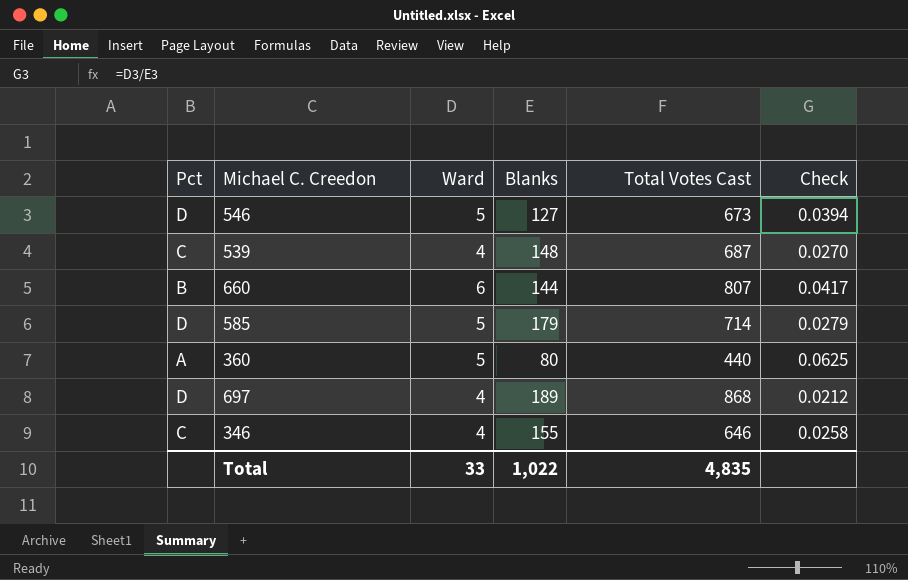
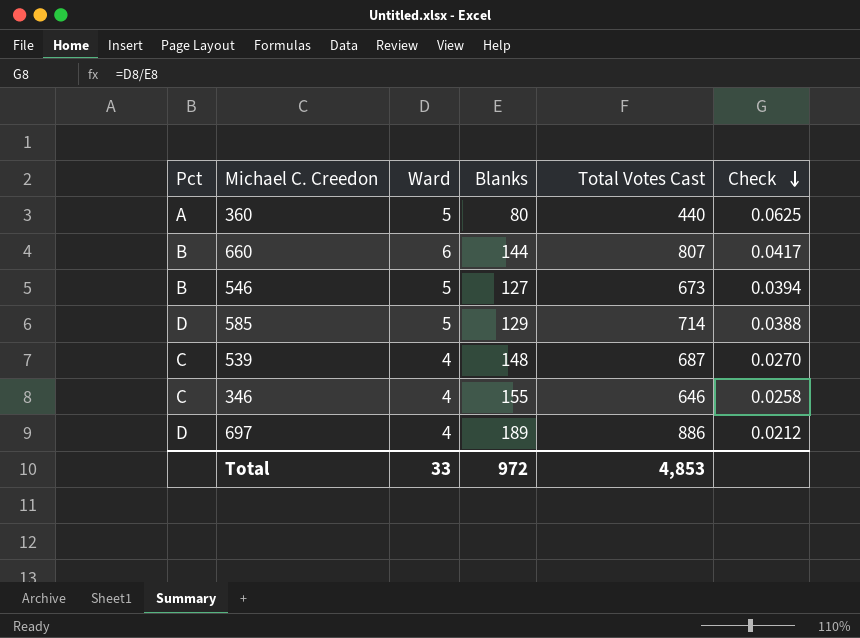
row order: none -> Check descending
546 | Pct: D -> B
585 | Blanks: 179 -> 129
585 | Check: 0.0279 -> 0.0388
697 | Total Votes Cast: 868 -> 886
Total | Blanks: 1,022 -> 972
Total | Total Votes Cast: 4,835 -> 4,853

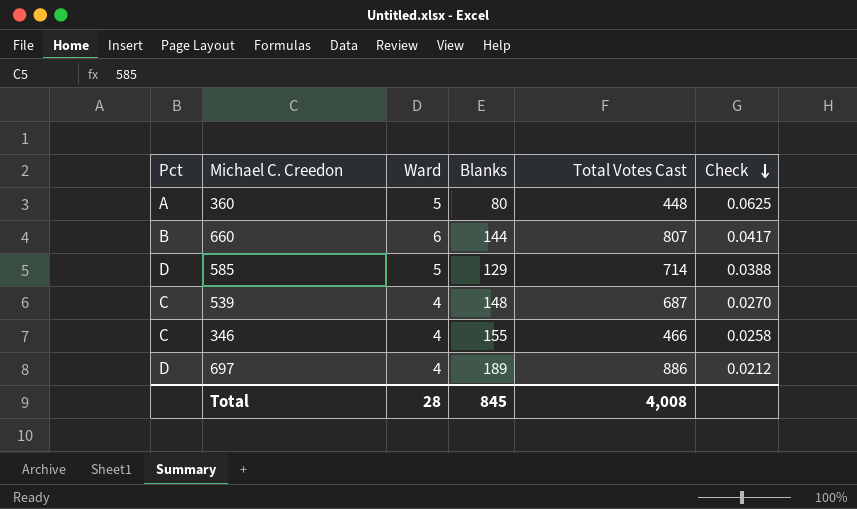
row 546: B | 5 | 127 | 673 | 0.0394 -> none
360 | Total Votes Cast: 440 -> 448
346 | Total Votes Cast: 646 -> 466
Total | Ward: 33 -> 28
Total | Blanks: 972 -> 845
Total | Total Votes Cast: 4,853 -> 4,008

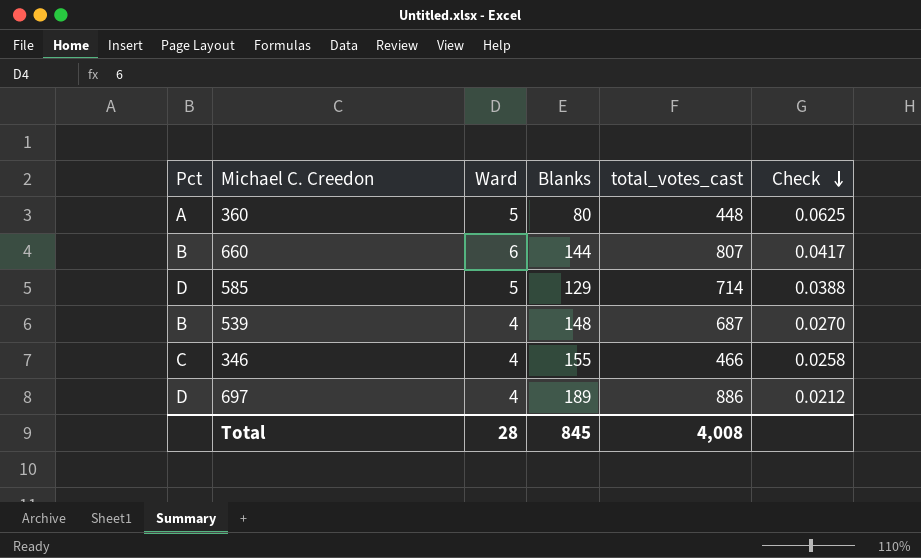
column name: Total Votes Cast -> total_votes_cast
539 | Pct: C -> B

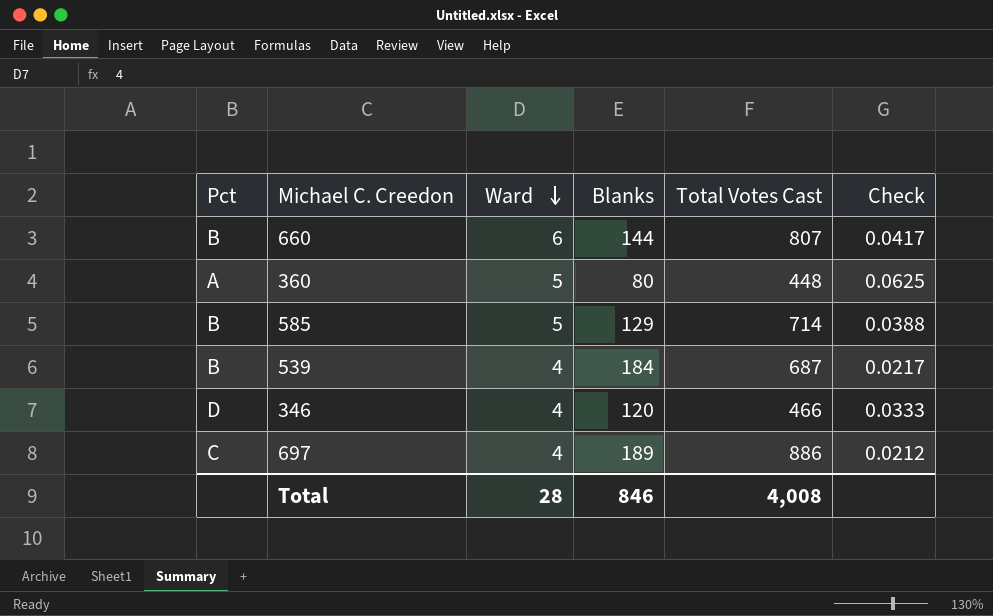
row order: Check descending -> Ward descending
column name: total_votes_cast -> Total Votes Cast
585 | Pct: D -> B
539 | Blanks: 148 -> 184
539 | Check: 0.0270 -> 0.0217
346 | Pct: C -> D
346 | Blanks: 155 -> 120
346 | Check: 0.0258 -> 0.0333
697 | Pct: D -> C
Total | Blanks: 845 -> 846

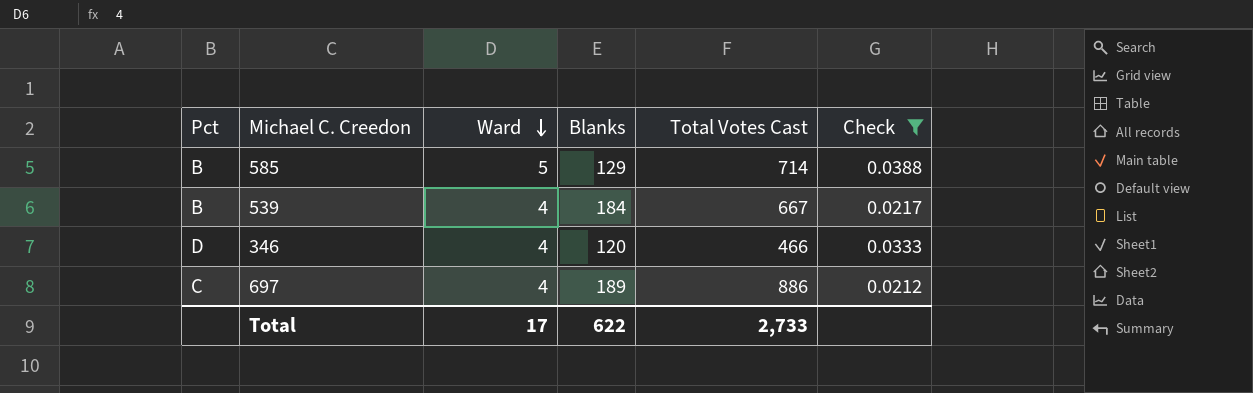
filter: none -> Check <= 0.0388
539 | Total Votes Cast: 687 -> 667
Total | Ward: 28 -> 17
Total | Blanks: 846 -> 622
Total | Total Votes Cast: 4,008 -> 2,733

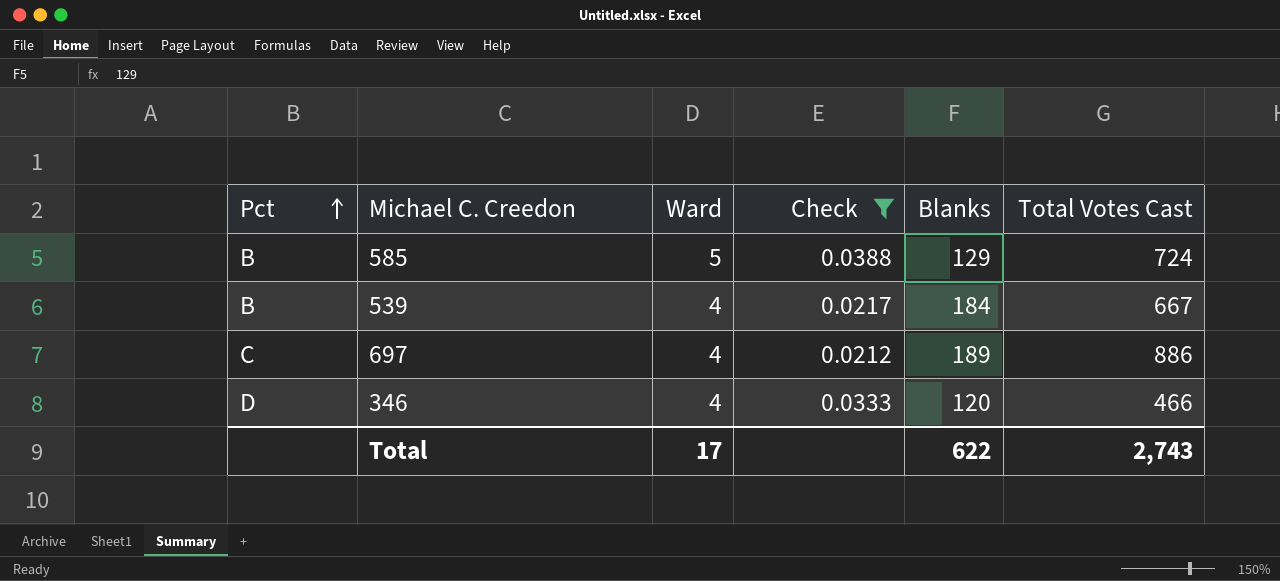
row order: Ward descending -> Pct ascending
column Check | position: 6 -> 4
585 | Total Votes Cast: 714 -> 724
Total | Total Votes Cast: 2,733 -> 2,743

